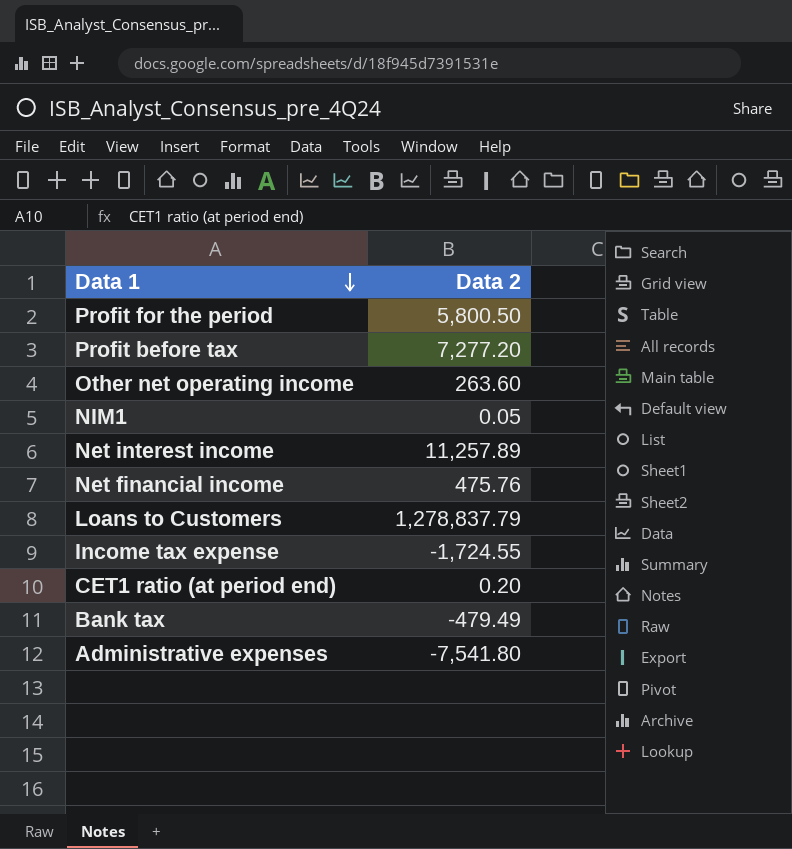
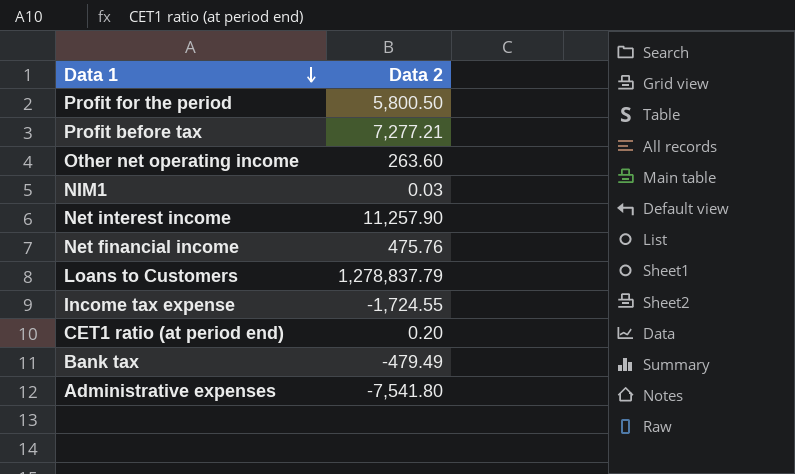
Profit before tax | Data 2: 7,277.20 -> 7,277.21
NIM1 | Data 2: 0.05 -> 0.03
Net interest income | Data 2: 11,257.89 -> 11,257.90

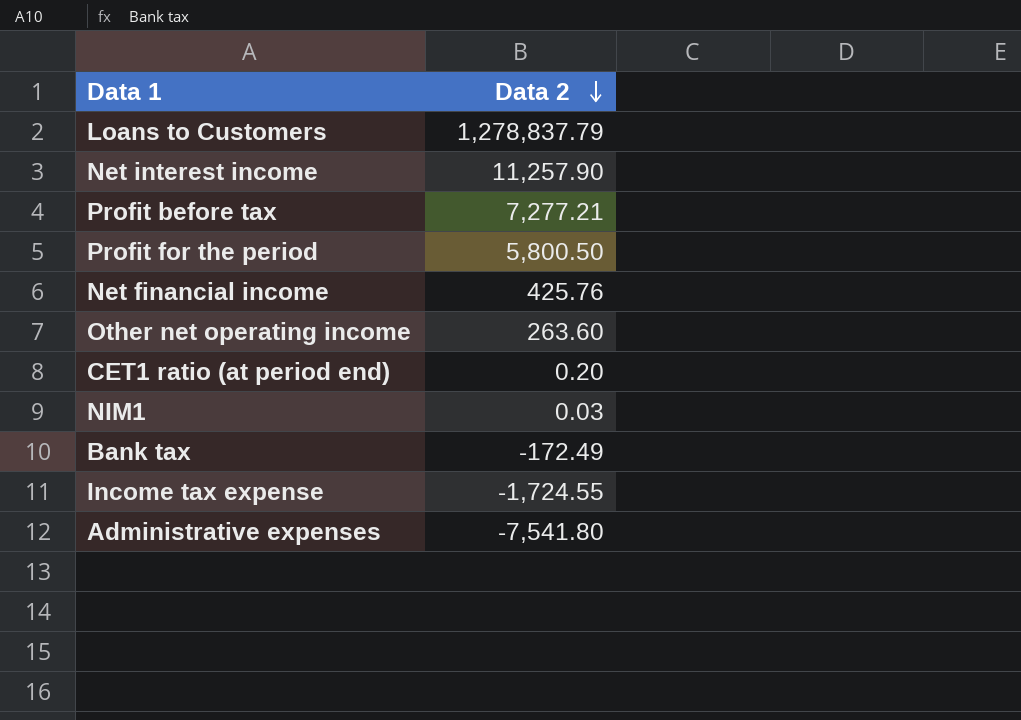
row order: Data 1 descending -> Data 2 descending
Net financial income | Data 2: 475.76 -> 425.76
Bank tax | Data 2: -479.49 -> -172.49

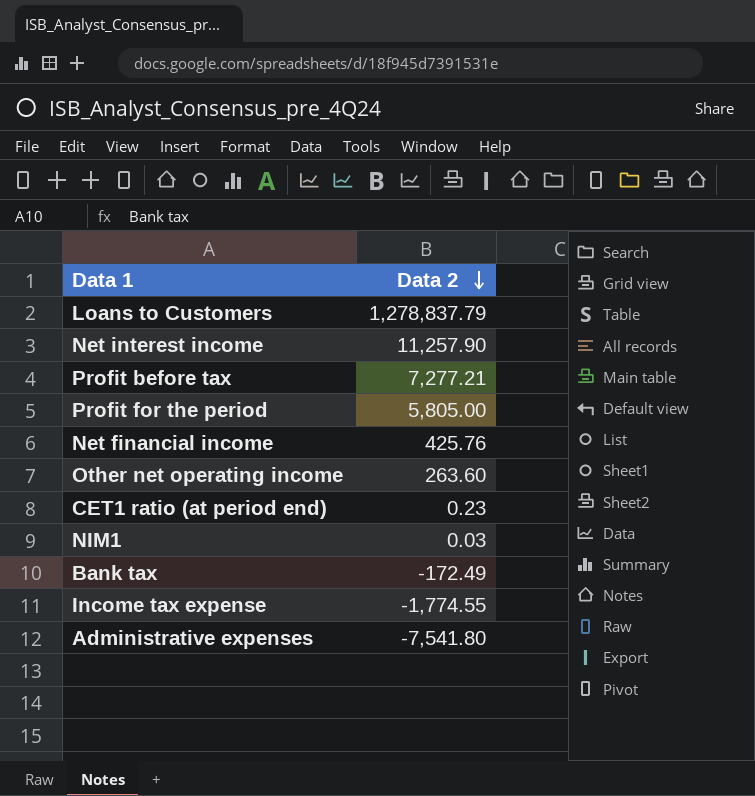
Profit for the period | Data 2: 5,800.50 -> 5,805.00
CET1 ratio (at period end) | Data 2: 0.20 -> 0.23
Income tax expense | Data 2: -1,724.55 -> -1,774.55

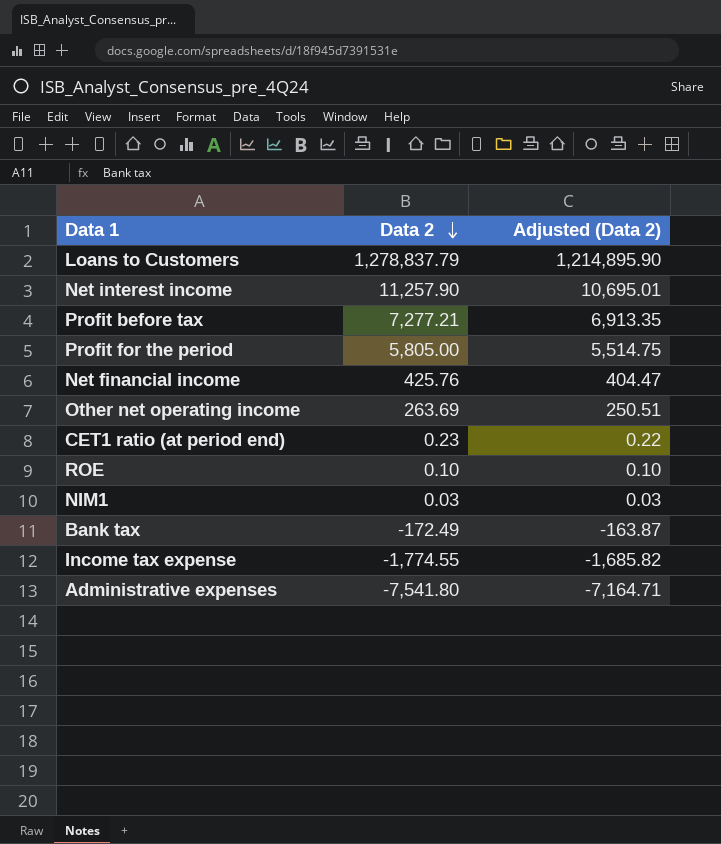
column Adjusted (Data 2) | formula: none -> [Data 2] * 0.95
Other net operating income | Data 2: 263.60 -> 263.69
row ROE: none -> 0.10 | 0.10

